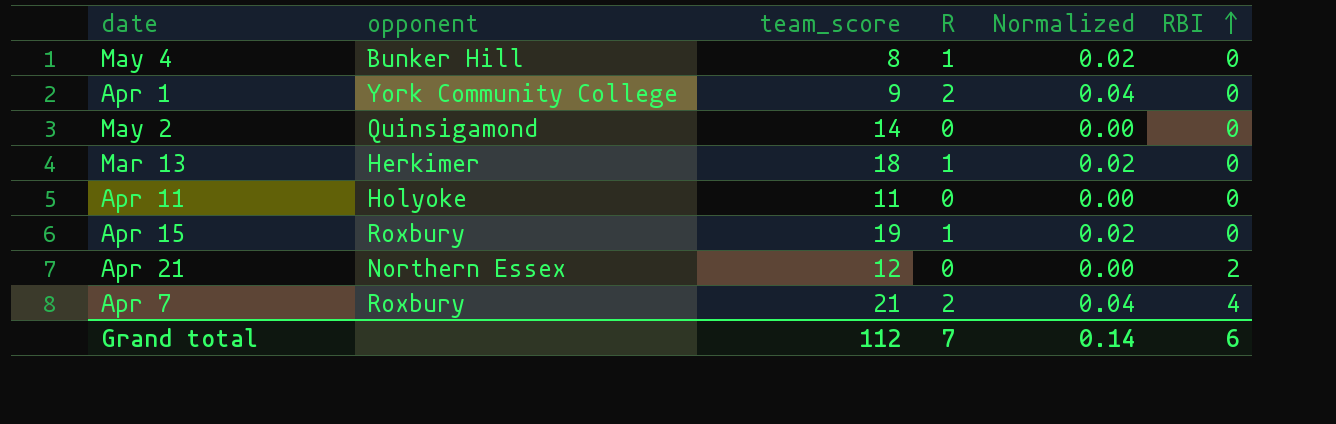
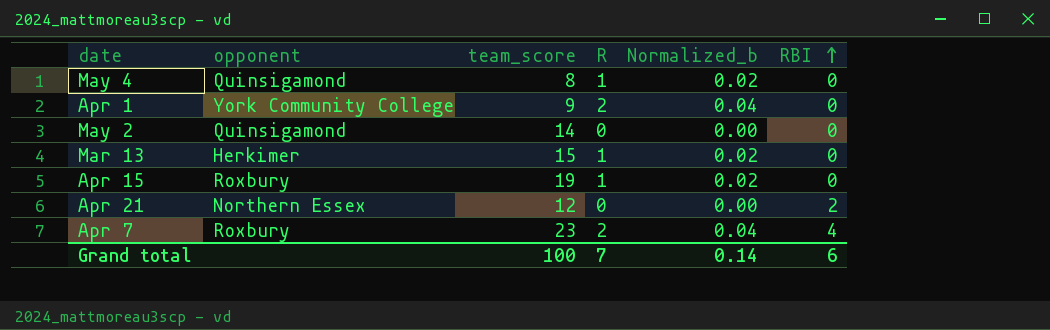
column name: Normalized -> Normalized_b
row Apr 11: Holyoke | 11 | 0 | 0.00 | 0 -> none
May 4 | opponent: Bunker Hill -> Quinsigamond
Mar 13 | team_score: 18 -> 15
Apr 7 | team_score: 21 -> 23
Grand total | team_score: 112 -> 100

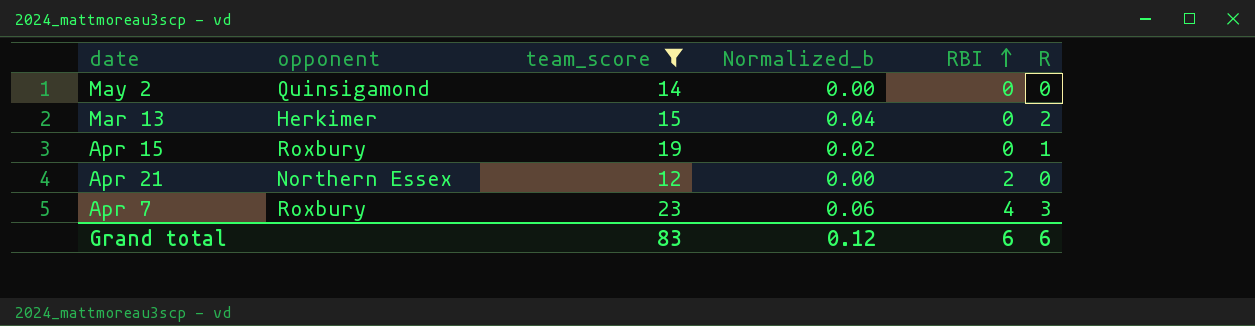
filter: none -> team_score >= 12
column R | position: 4 -> 6
Mar 13 | Normalized_b: 0.02 -> 0.04
Mar 13 | R: 1 -> 2
Apr 7 | Normalized_b: 0.04 -> 0.06
Apr 7 | R: 2 -> 3
Grand total | team_score: 100 -> 83
Grand total | Normalized_b: 0.14 -> 0.12
Grand total | R: 7 -> 6

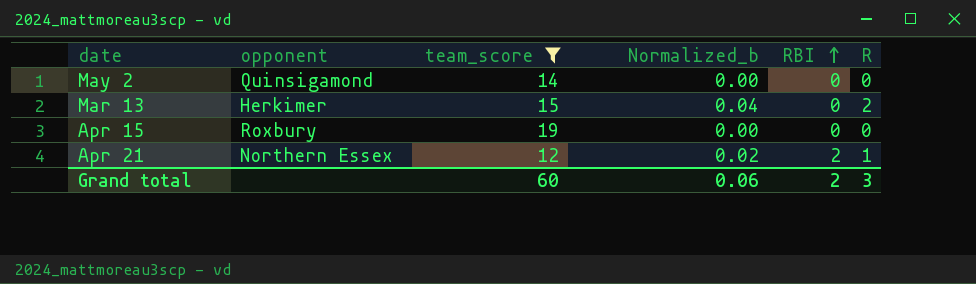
row Apr 7: Roxbury | 23 | 0.06 | 4 | 3 -> none
Apr 15 | Normalized_b: 0.02 -> 0.00
Apr 15 | R: 1 -> 0
Apr 21 | Normalized_b: 0.00 -> 0.02
Apr 21 | R: 0 -> 1
Grand total | team_score: 83 -> 60
Grand total | Normalized_b: 0.12 -> 0.06
Grand total | RBI: 6 -> 2
Grand total | R: 6 -> 3

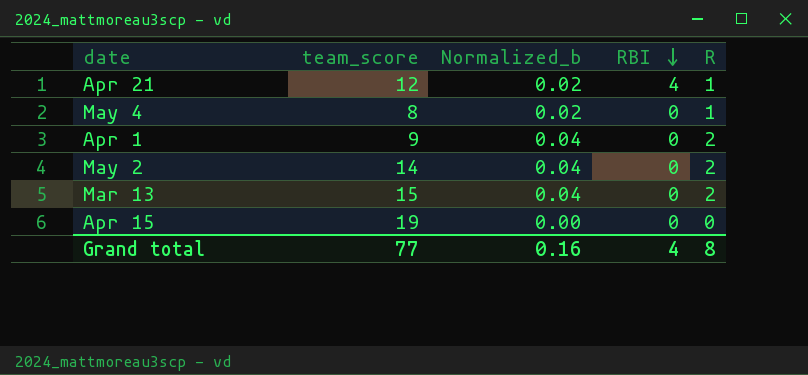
filter: team_score >= 12 -> none
row order: RBI ascending -> RBI descending
column opponent | position: 2 -> none
Apr 21 | RBI: 2 -> 4
May 2 | Normalized_b: 0.00 -> 0.04
May 2 | R: 0 -> 2
Grand total | team_score: 60 -> 77
Grand total | Normalized_b: 0.06 -> 0.16
Grand total | RBI: 2 -> 4
Grand total | R: 3 -> 8

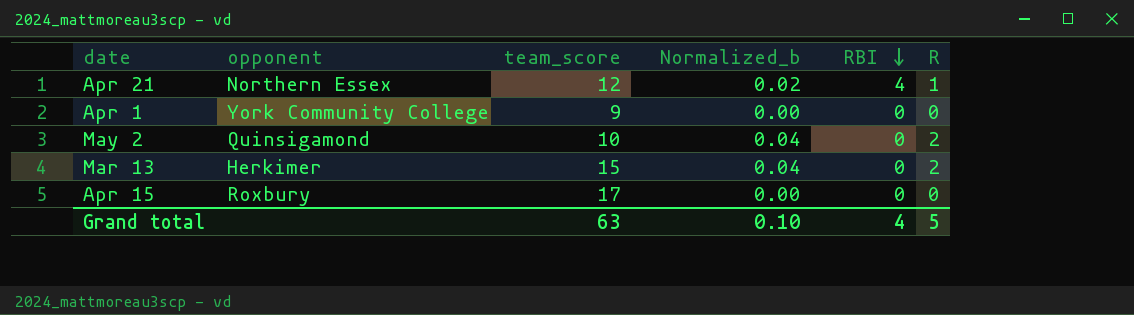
column opponent | position: none -> 2
row May 4: 8 | 0.02 | 0 | 1 -> none
Apr 1 | Normalized_b: 0.04 -> 0.00
Apr 1 | R: 2 -> 0
May 2 | team_score: 14 -> 10
Apr 15 | team_score: 19 -> 17
Grand total | team_score: 77 -> 63
Grand total | Normalized_b: 0.16 -> 0.10
Grand total | R: 8 -> 5

